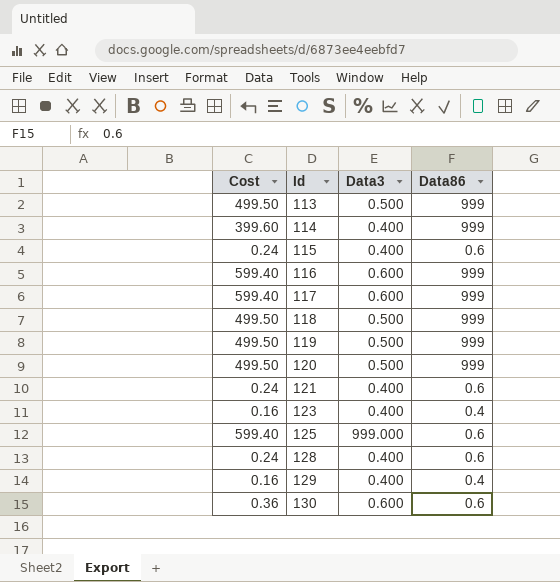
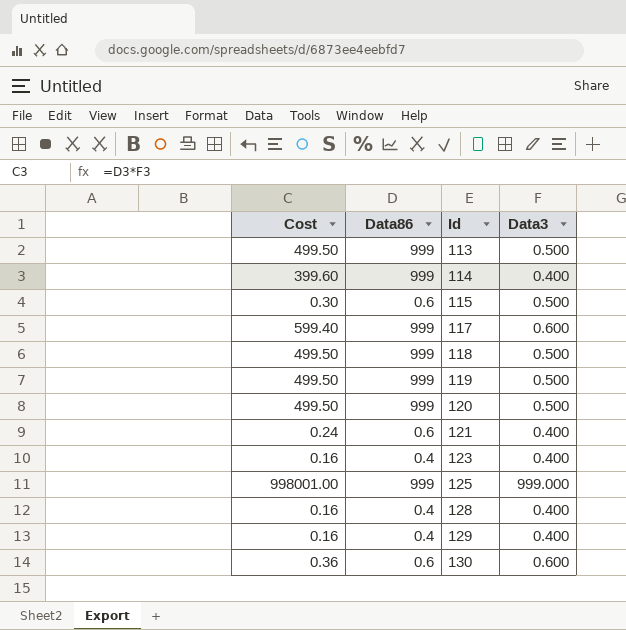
column Data86 | position: 4 -> 2
row 116: 599.40 | 0.600 | 999 -> none
115 | Cost: 0.24 -> 0.30
115 | Data3: 0.400 -> 0.500
125 | Cost: 599.40 -> 998001.00
125 | Data86: 0.6 -> 999
128 | Cost: 0.24 -> 0.16
128 | Data86: 0.6 -> 0.4

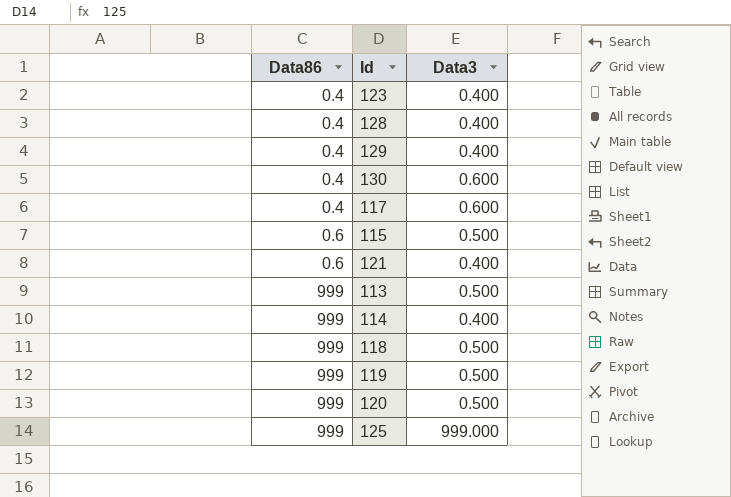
row order: Id ascending -> Data86 ascending
column Cost | formula: [Data86] * [Data3] -> none
130 | Data86: 0.6 -> 0.4
117 | Data86: 999 -> 0.4

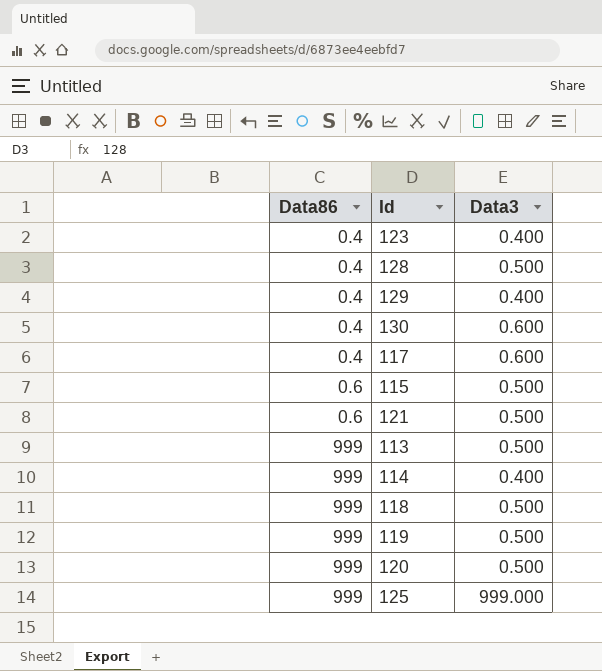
128 | Data3: 0.400 -> 0.500
121 | Data3: 0.400 -> 0.500

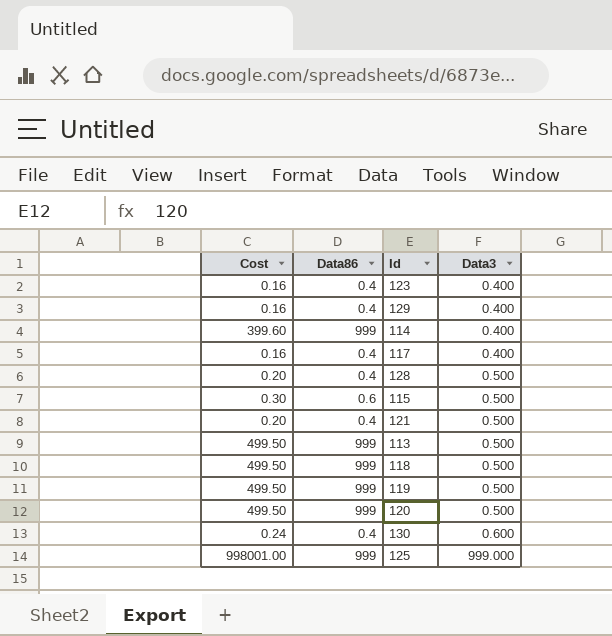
row order: Data86 ascending -> Data3 ascending
column Cost | formula: none -> [Data86] * [Data3]
117 | Data3: 0.600 -> 0.400
121 | Data86: 0.6 -> 0.4

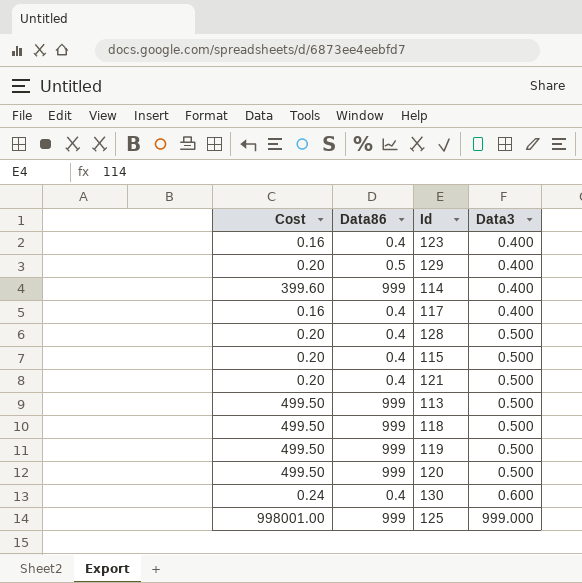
129 | Cost: 0.16 -> 0.20
129 | Data86: 0.4 -> 0.5
115 | Cost: 0.30 -> 0.20
115 | Data86: 0.6 -> 0.4

